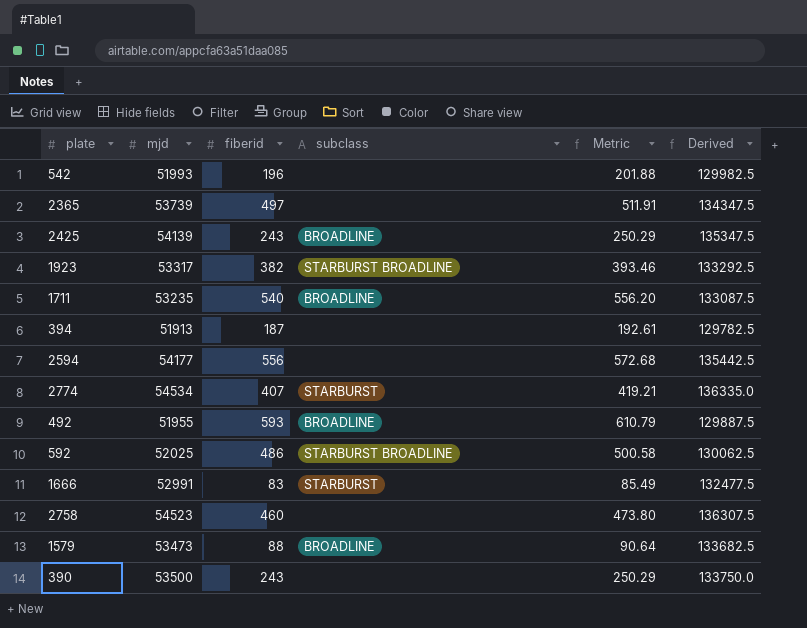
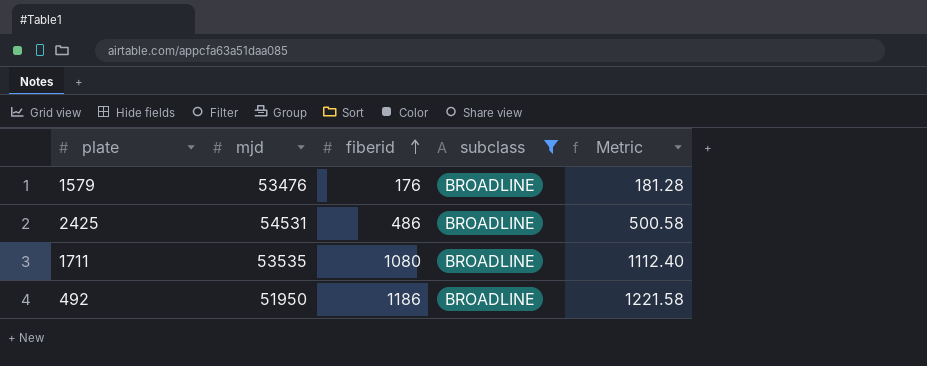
filter: none -> subclass = BROADLINE
row order: none -> fiberid ascending
column Derived | formula: [mjd] * 2.5 -> none
1579 | mjd: 53473 -> 53476
1579 | fiberid: 88 -> 176
1579 | Metric: 90.64 -> 181.28
2425 | mjd: 54139 -> 54531
2425 | fiberid: 243 -> 486
2425 | Metric: 250.29 -> 500.58
1711 | mjd: 53235 -> 53535
1711 | fiberid: 540 -> 1080
1711 | Metric: 556.20 -> 1112.40
492 | mjd: 51955 -> 51950
492 | fiberid: 593 -> 1186
492 | Metric: 610.79 -> 1221.58

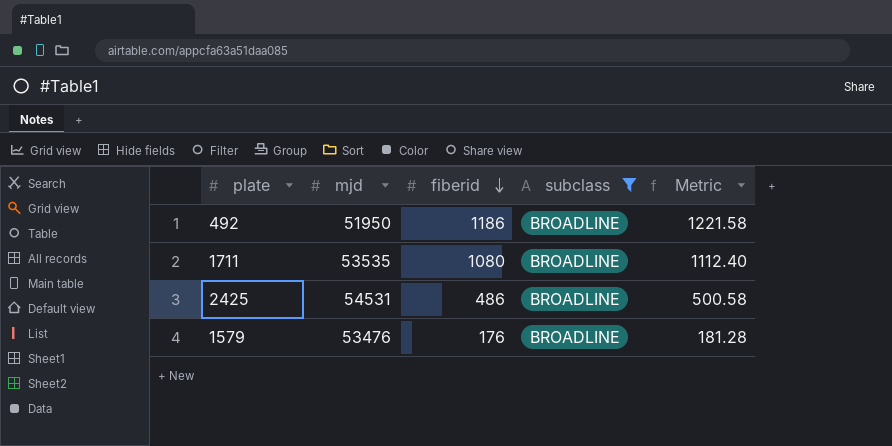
row order: fiberid ascending -> fiberid descending

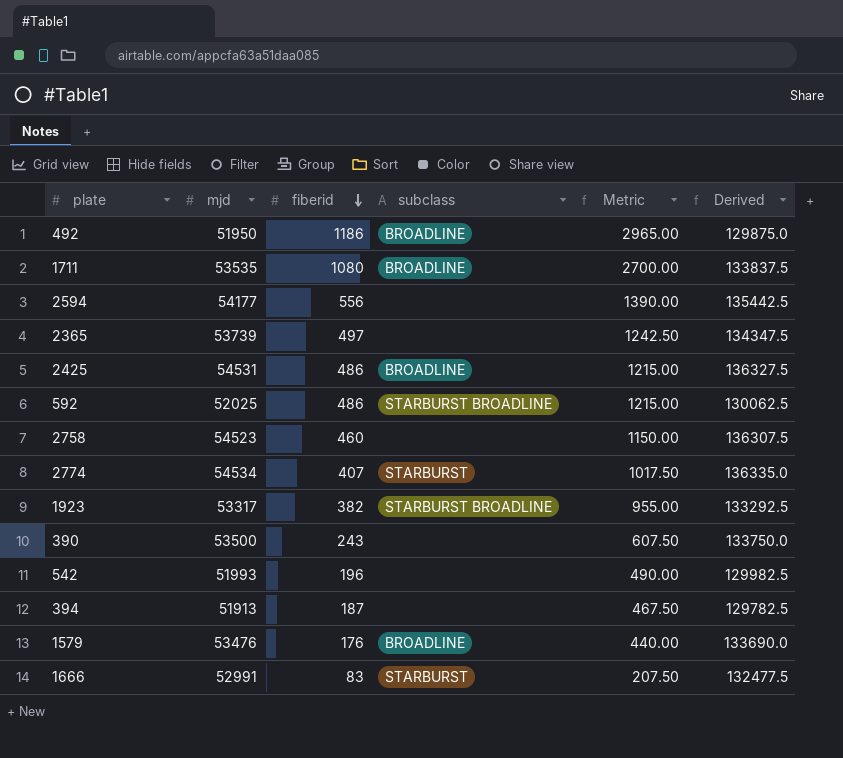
filter: subclass = BROADLINE -> none
column Metric | formula: [fiberid] * 1.03 -> [fiberid] * 2.5
column Derived | formula: none -> [mjd] * 2.5

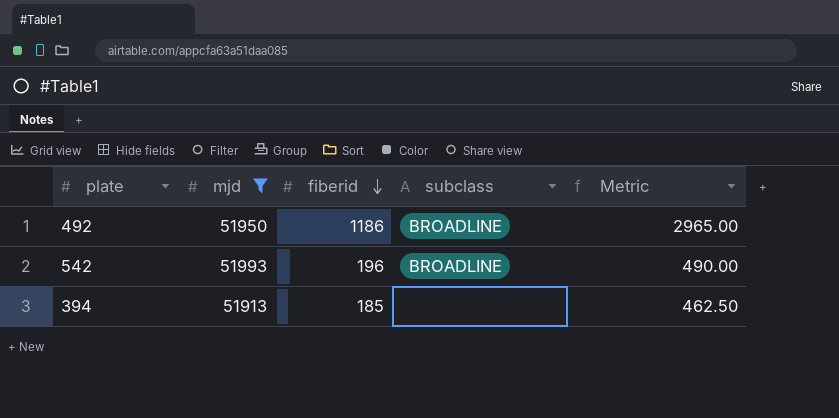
filter: none -> mjd <= 51993
column Derived | formula: [mjd] * 2.5 -> none
542 | subclass: none -> BROADLINE
394 | fiberid: 187 -> 185
394 | Metric: 467.50 -> 462.50

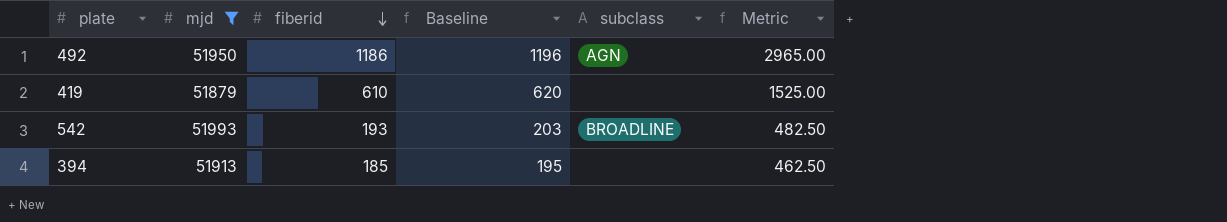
column Baseline | formula: none -> [fiberid] + 10
492 | subclass: BROADLINE -> AGN
row 419: none -> 51879 | 610 | 620 | none | 1525.00
542 | fiberid: 196 -> 193
542 | Metric: 490.00 -> 482.50

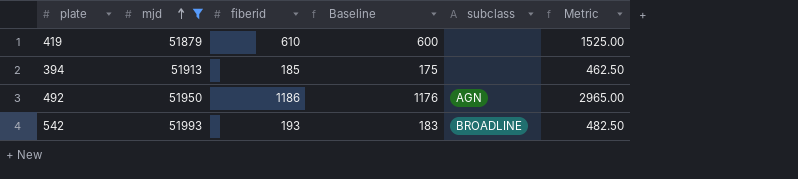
row order: fiberid descending -> mjd ascending
column Baseline | formula: [fiberid] + 10 -> [fiberid] - 10

